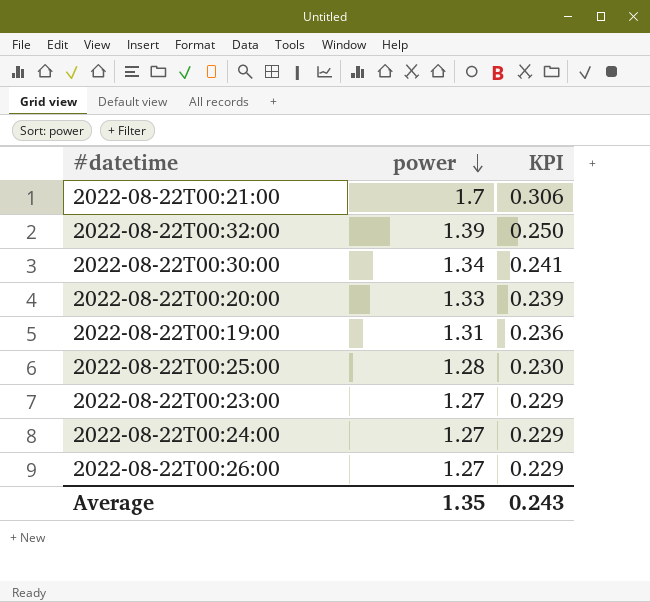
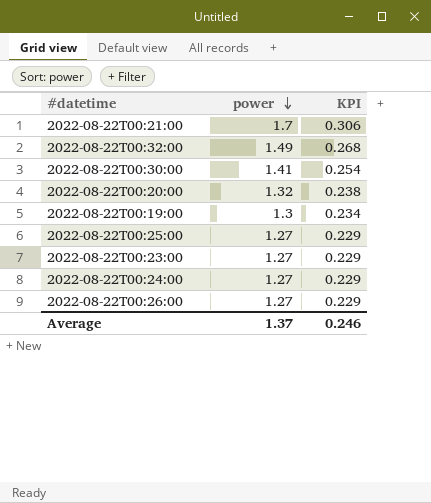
2022-08-22T00:32:00 | power: 1.39 -> 1.49
2022-08-22T00:32:00 | KPI: 0.250 -> 0.268
2022-08-22T00:30:00 | power: 1.34 -> 1.41
2022-08-22T00:30:00 | KPI: 0.241 -> 0.254
2022-08-22T00:20:00 | power: 1.33 -> 1.32
2022-08-22T00:20:00 | KPI: 0.239 -> 0.238
2022-08-22T00:19:00 | power: 1.31 -> 1.3
2022-08-22T00:19:00 | KPI: 0.236 -> 0.234
2022-08-22T00:25:00 | power: 1.28 -> 1.27
2022-08-22T00:25:00 | KPI: 0.230 -> 0.229
Average | power: 1.35 -> 1.37
Average | KPI: 0.243 -> 0.246

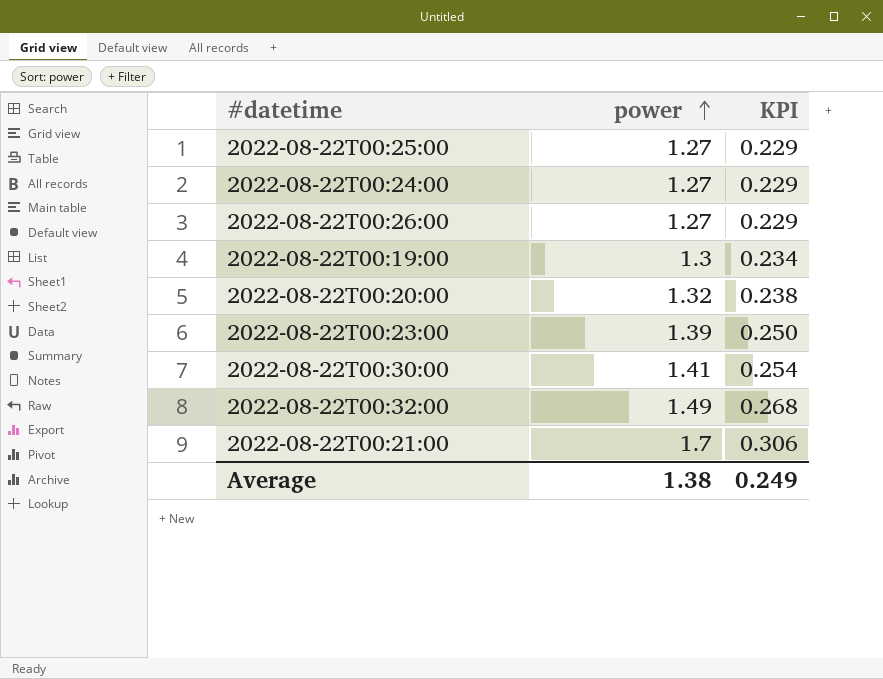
row order: power descending -> power ascending
2022-08-22T00:23:00 | power: 1.27 -> 1.39
2022-08-22T00:23:00 | KPI: 0.229 -> 0.250
Average | power: 1.37 -> 1.38
Average | KPI: 0.246 -> 0.249

